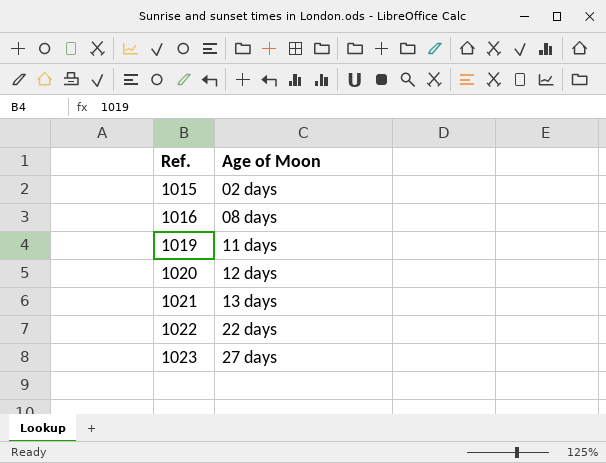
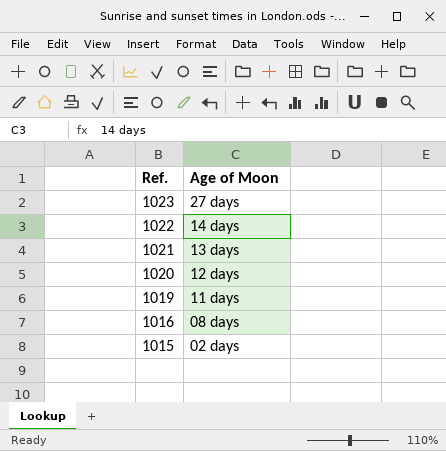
row order: Ref. ascending -> Ref. descending
1022 | Age of Moon: 22 days -> 14 days

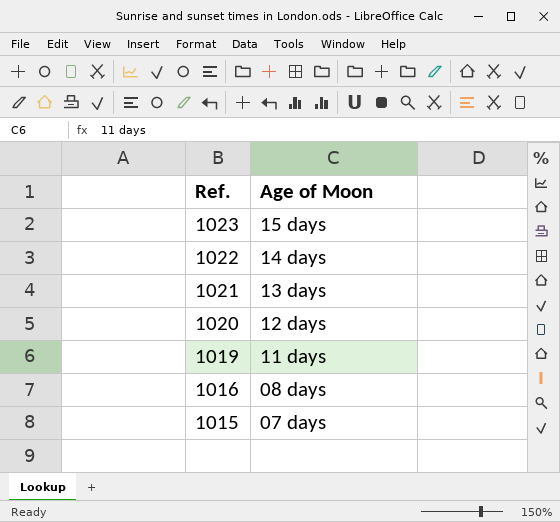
1023 | Age of Moon: 27 days -> 15 days
1015 | Age of Moon: 02 days -> 07 days

